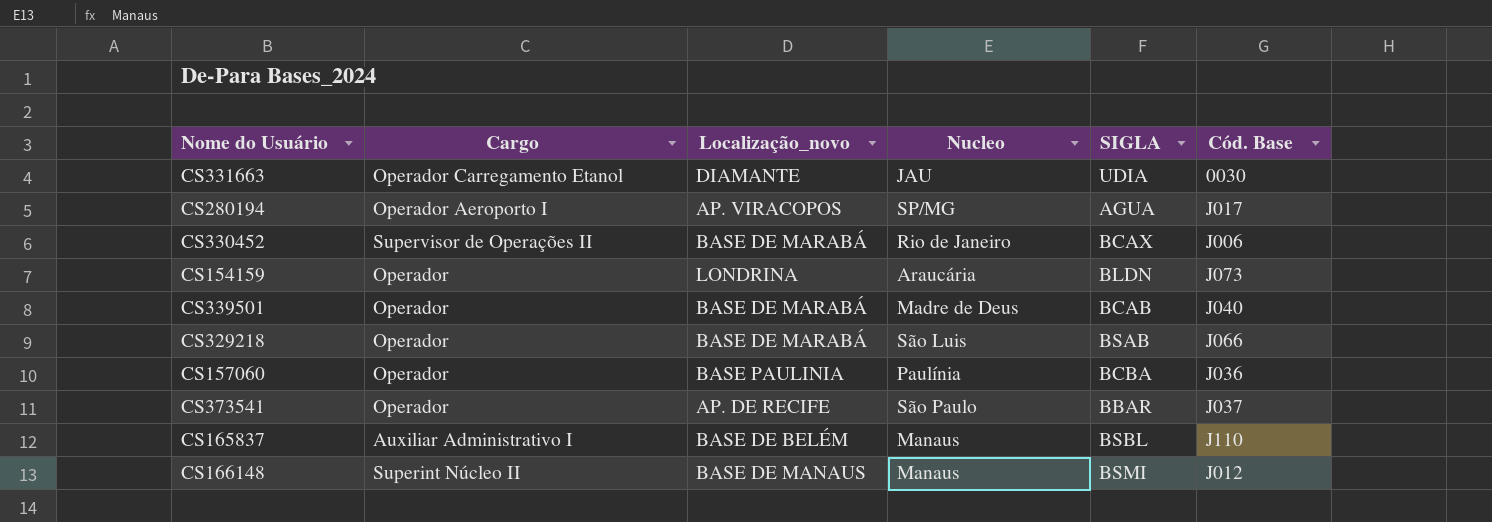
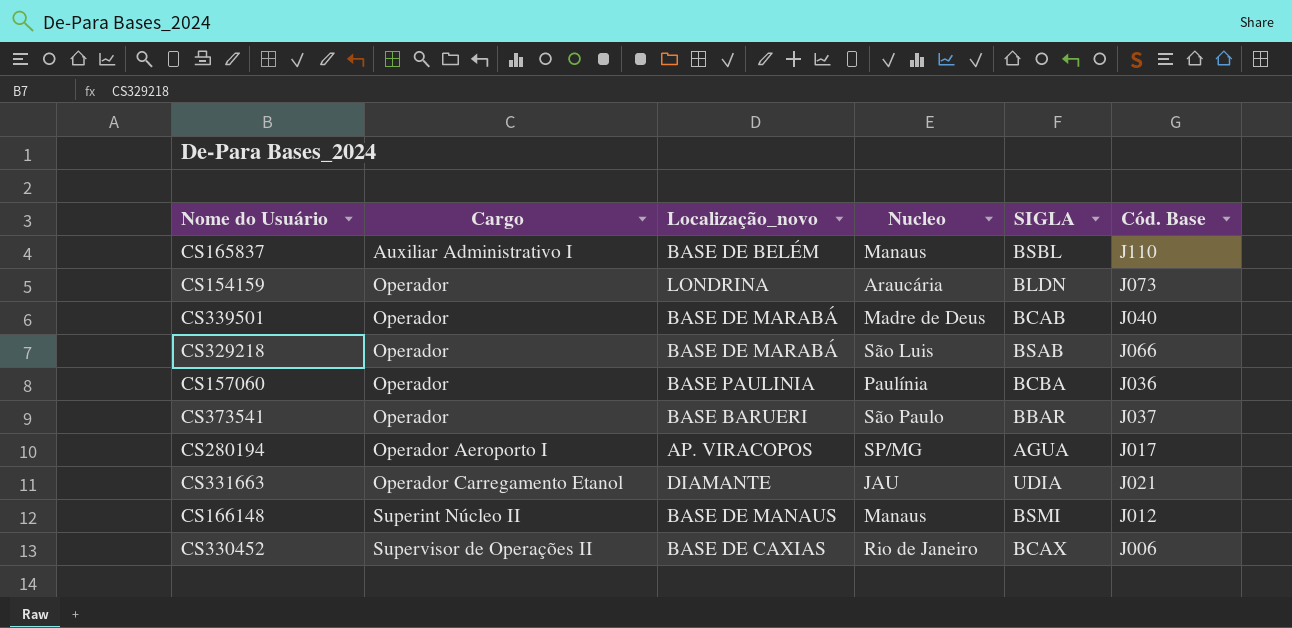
row order: none -> Cargo ascending
CS373541 | Localização_novo: AP. DE RECIFE -> BASE BARUERI
CS331663 | Cód. Base: 0030 -> J021
CS330452 | Localização_novo: BASE DE MARABÁ -> BASE DE CAXIAS

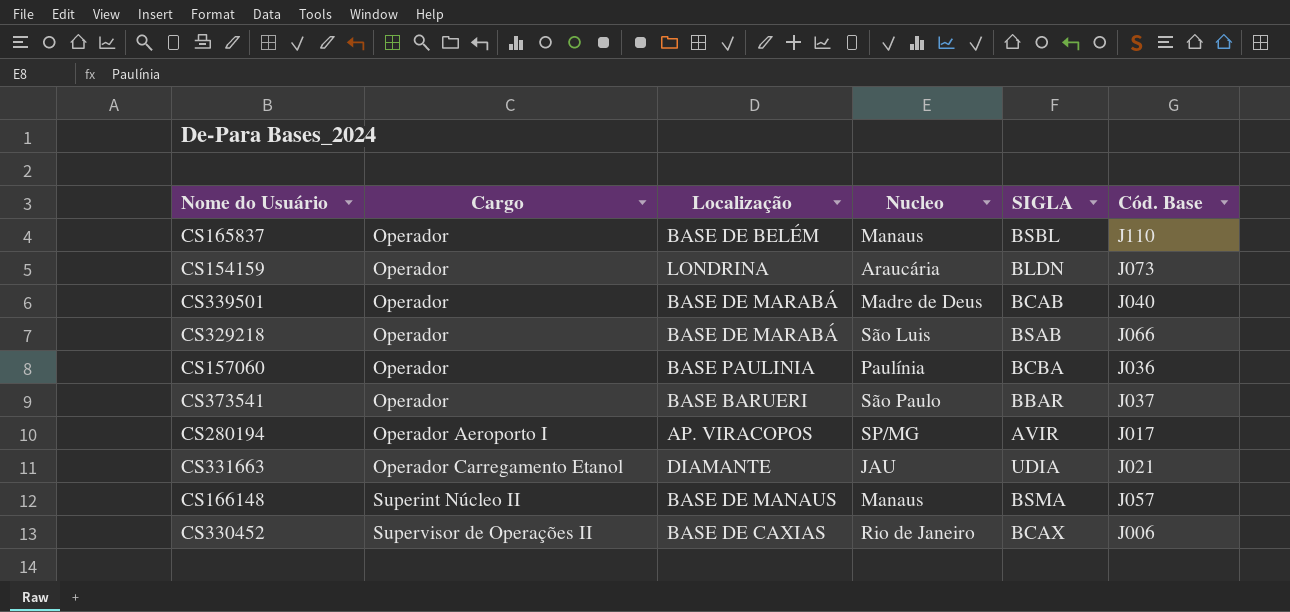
column name: Localização_novo -> Localização
CS165837 | Cargo: Auxiliar Administrativo I -> Operador
CS280194 | SIGLA: AGUA -> AVIR
CS166148 | SIGLA: BSMI -> BSMA
CS166148 | Cód. Base: J012 -> J057

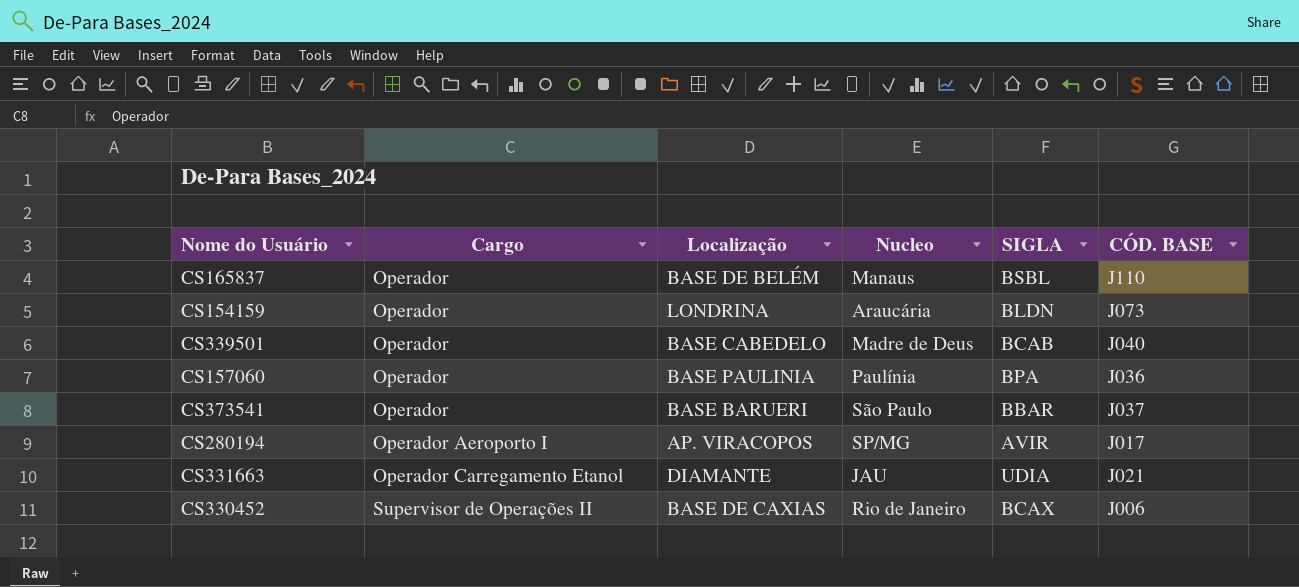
column name: Cód. Base -> CÓD. BASE
row CS329218: Operador | BASE DE MARABÁ | São Luis | BSAB | J066 -> none
row CS166148: Superint Núcleo II | BASE DE MANAUS | Manaus | BSMA | J057 -> none
CS339501 | Localização: BASE DE MARABÁ -> BASE CABEDELO
CS157060 | SIGLA: BCBA -> BPA

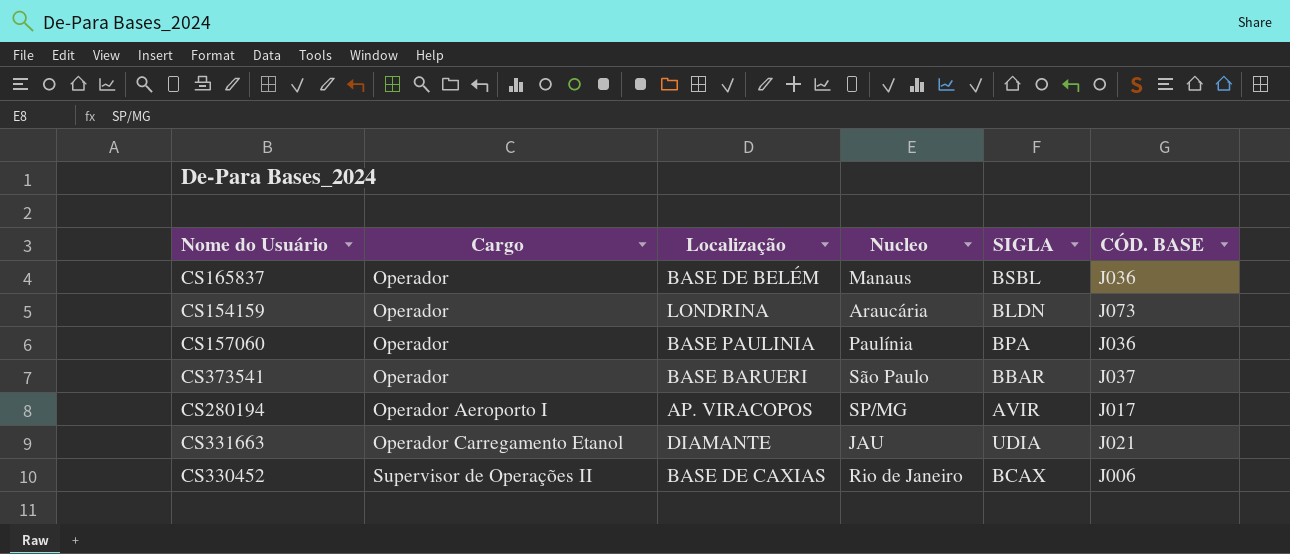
row CS339501: Operador | BASE CABEDELO | Madre de Deus | BCAB | J040 -> none
CS165837 | CÓD. BASE: J110 -> J036

